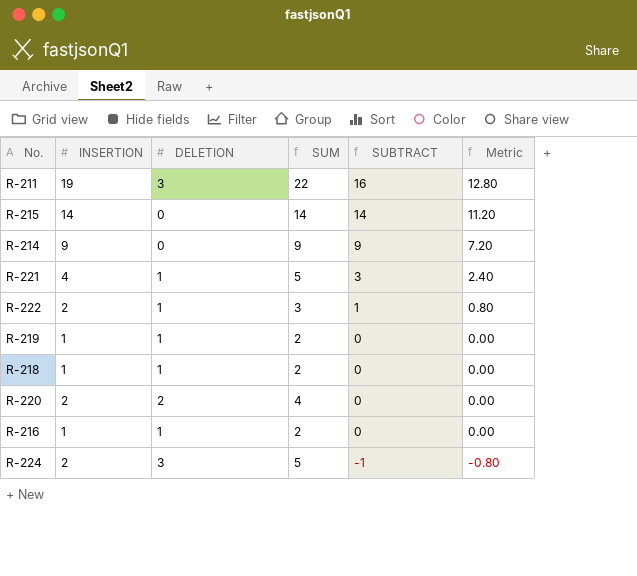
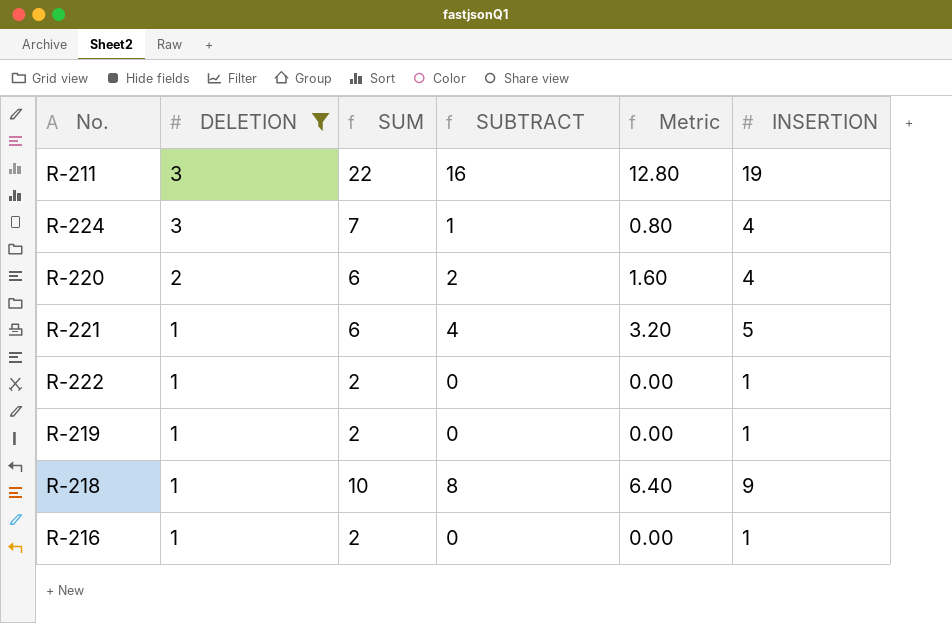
filter: none -> DELETION != 0
row order: SUBTRACT descending -> DELETION descending
column INSERTION | position: 2 -> 6
R-224 | SUM: 5 -> 7
R-224 | SUBTRACT: -1 -> 1
R-224 | Metric: -0.80 -> 0.80
R-224 | INSERTION: 2 -> 4
R-220 | SUM: 4 -> 6
R-220 | SUBTRACT: 0 -> 2
R-220 | Metric: 0.00 -> 1.60
R-220 | INSERTION: 2 -> 4
R-221 | SUM: 5 -> 6
R-221 | SUBTRACT: 3 -> 4
R-221 | Metric: 2.40 -> 3.20
R-221 | INSERTION: 4 -> 5
R-222 | SUM: 3 -> 2
R-222 | SUBTRACT: 1 -> 0
R-222 | Metric: 0.80 -> 0.00
R-222 | INSERTION: 2 -> 1
R-218 | SUM: 2 -> 10
R-218 | SUBTRACT: 0 -> 8
R-218 | Metric: 0.00 -> 6.40
R-218 | INSERTION: 1 -> 9

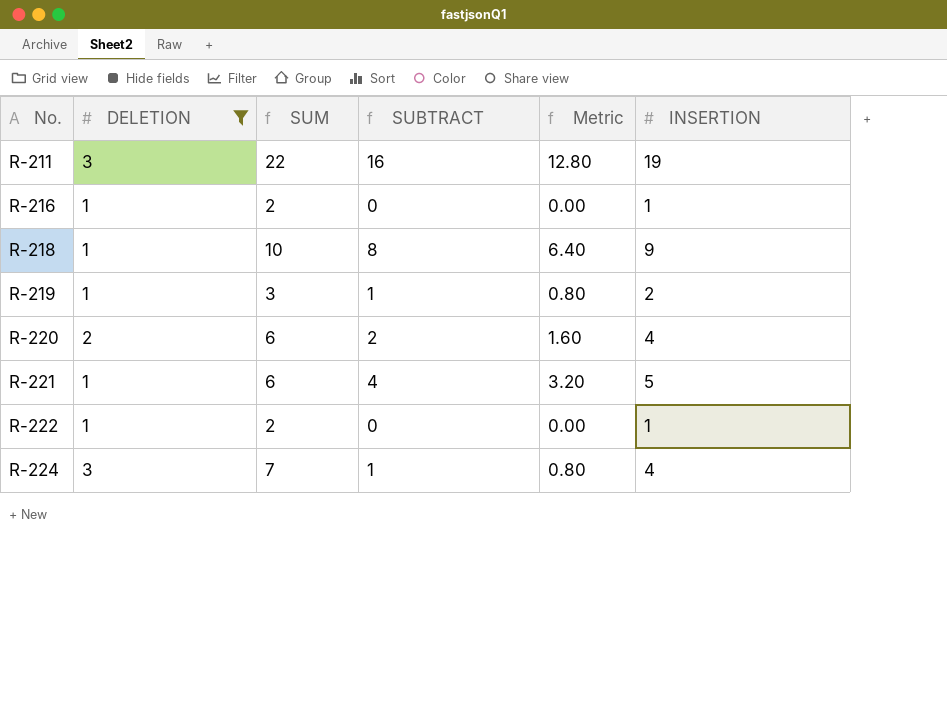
row order: DELETION descending -> No. ascending
R-219 | SUM: 2 -> 3
R-219 | SUBTRACT: 0 -> 1
R-219 | Metric: 0.00 -> 0.80
R-219 | INSERTION: 1 -> 2

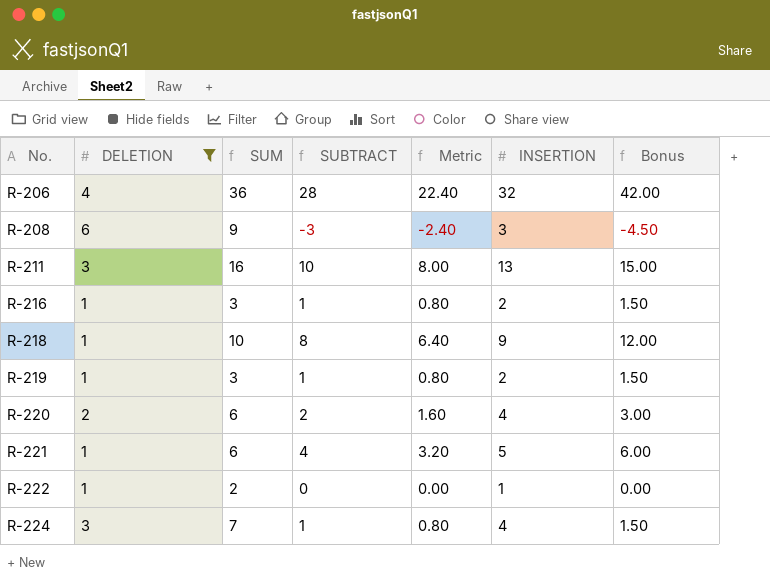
column Bonus | formula: none -> [SUBTRACT] * 1.5
row R-206: none -> 4 | 36 | 28 | 22.40 | 32 | 42.00
row R-208: none -> 6 | 9 | -3 | -2.40 | 3 | -4.50
R-211 | SUM: 22 -> 16
R-211 | SUBTRACT: 16 -> 10
R-211 | Metric: 12.80 -> 8.00
R-211 | INSERTION: 19 -> 13
R-216 | SUM: 2 -> 3
R-216 | SUBTRACT: 0 -> 1
R-216 | Metric: 0.00 -> 0.80
R-216 | INSERTION: 1 -> 2

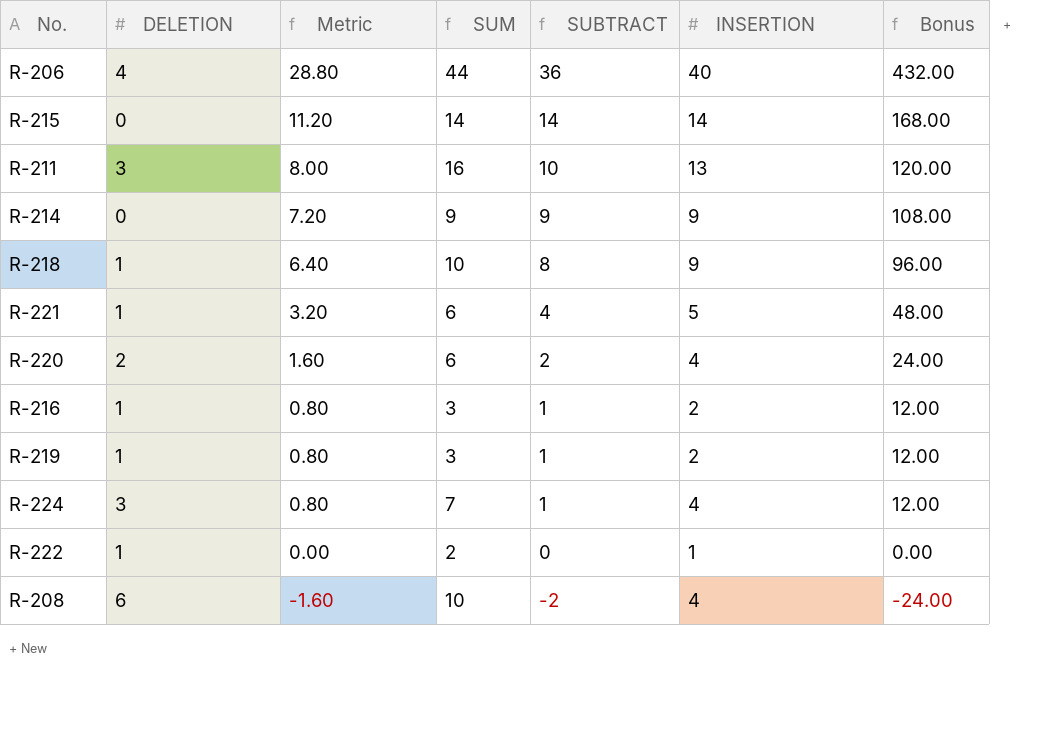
filter: DELETION != 0 -> none
row order: No. ascending -> Metric descending
column Metric | position: 5 -> 3
column Bonus | formula: [SUBTRACT] * 1.5 -> [SUBTRACT] * 12
R-206 | Metric: 22.40 -> 28.80
R-206 | SUM: 36 -> 44
R-206 | SUBTRACT: 28 -> 36
R-206 | INSERTION: 32 -> 40
R-208 | Metric: -2.40 -> -1.60
R-208 | SUM: 9 -> 10
R-208 | SUBTRACT: -3 -> -2
R-208 | INSERTION: 3 -> 4

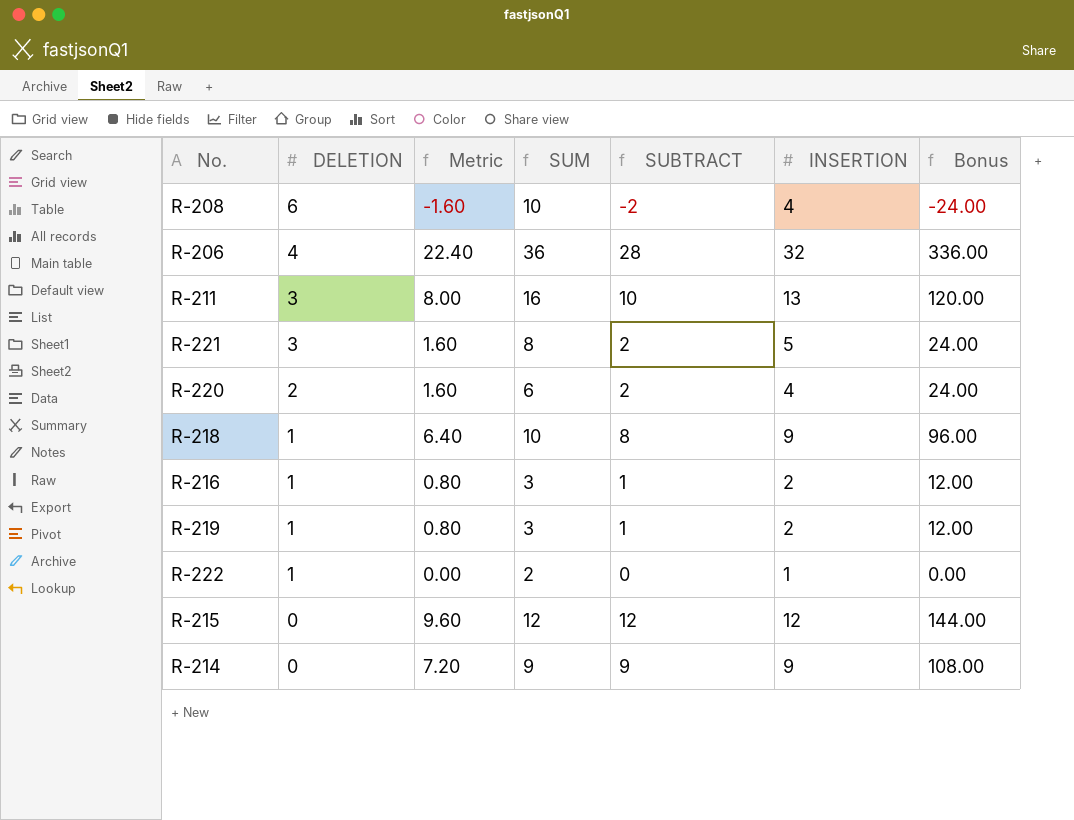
row order: Metric descending -> DELETION descending
row R-224: 3 | 0.80 | 7 | 1 | 4 | 12.00 -> none
R-206 | Metric: 28.80 -> 22.40
R-206 | SUM: 44 -> 36
R-206 | SUBTRACT: 36 -> 28
R-206 | INSERTION: 40 -> 32
R-206 | Bonus: 432.00 -> 336.00
R-221 | DELETION: 1 -> 3
R-221 | Metric: 3.20 -> 1.60
R-221 | SUM: 6 -> 8
R-221 | SUBTRACT: 4 -> 2
R-221 | Bonus: 48.00 -> 24.00
R-215 | Metric: 11.20 -> 9.60
R-215 | SUM: 14 -> 12
R-215 | SUBTRACT: 14 -> 12
R-215 | INSERTION: 14 -> 12
R-215 | Bonus: 168.00 -> 144.00

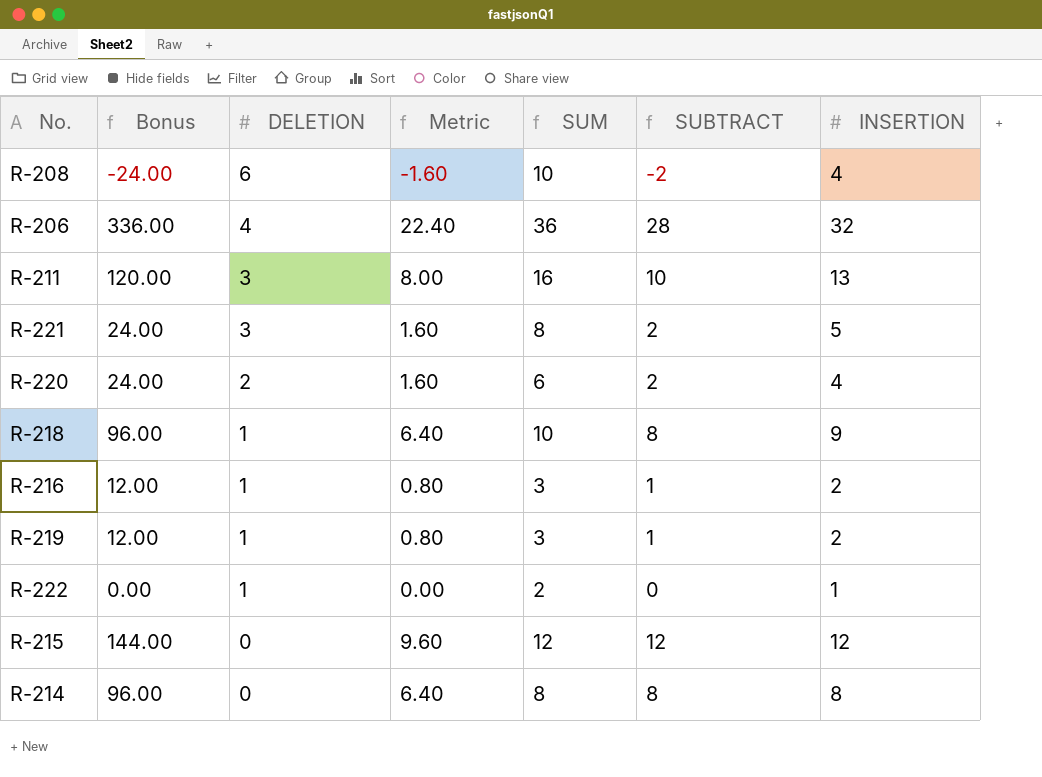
column Bonus | position: 7 -> 2
R-214 | Bonus: 108.00 -> 96.00
R-214 | Metric: 7.20 -> 6.40
R-214 | SUM: 9 -> 8
R-214 | SUBTRACT: 9 -> 8
R-214 | INSERTION: 9 -> 8

